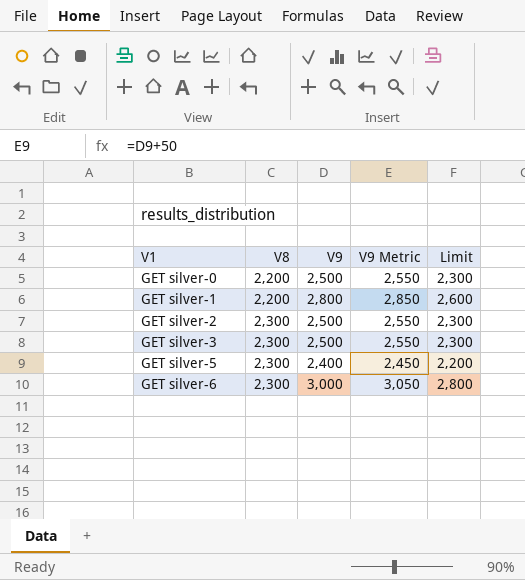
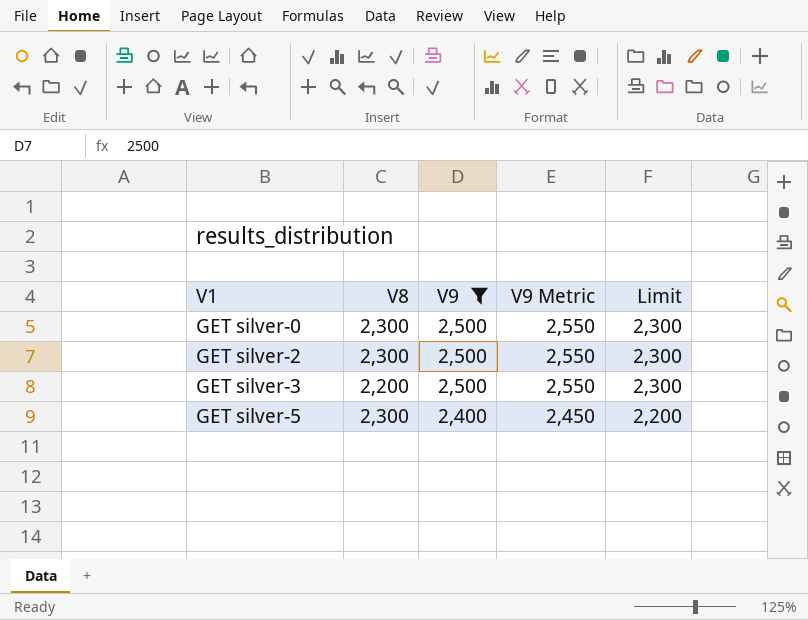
filter: none -> V9 <= 2,500
GET silver-0 | V8: 2,200 -> 2,300
GET silver-3 | V8: 2,300 -> 2,200

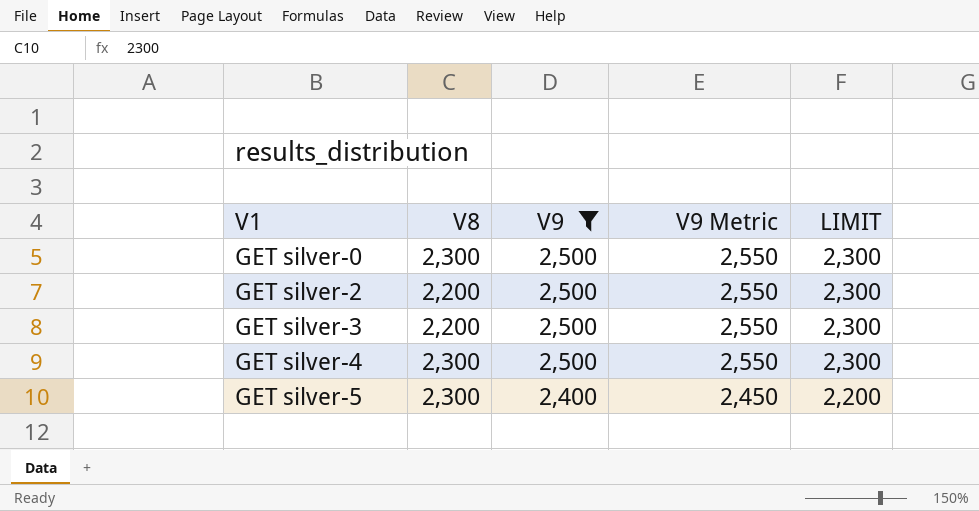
column name: Limit -> LIMIT
GET silver-2 | V8: 2,300 -> 2,200
row GET silver-4: none -> 2,300 | 2,500 | 2,550 | 2,300

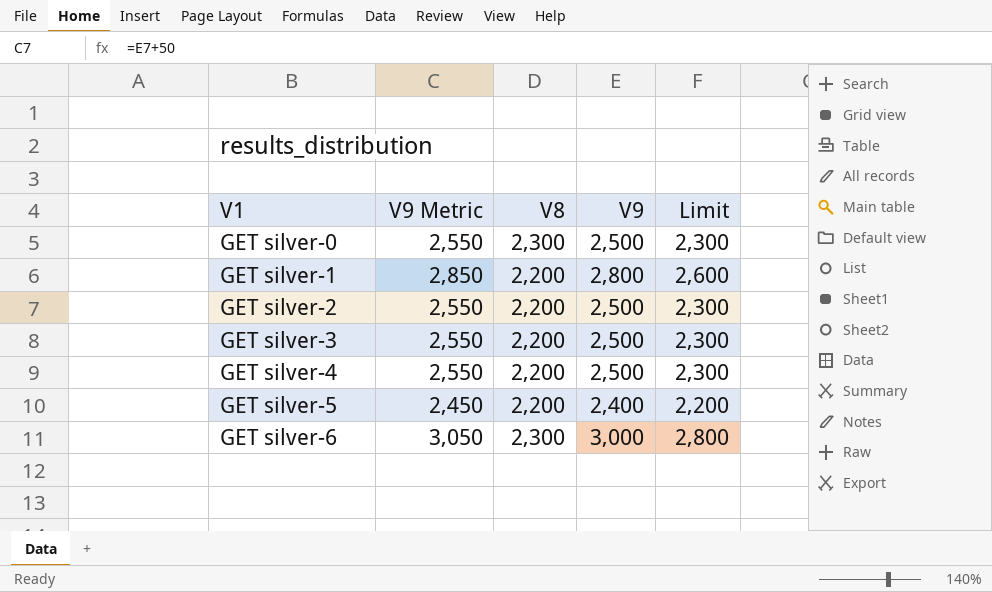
filter: V9 <= 2,500 -> none
column V9 Metric | position: 4 -> 2
column name: LIMIT -> Limit
GET silver-4 | V8: 2,300 -> 2,200
GET silver-5 | V8: 2,300 -> 2,200

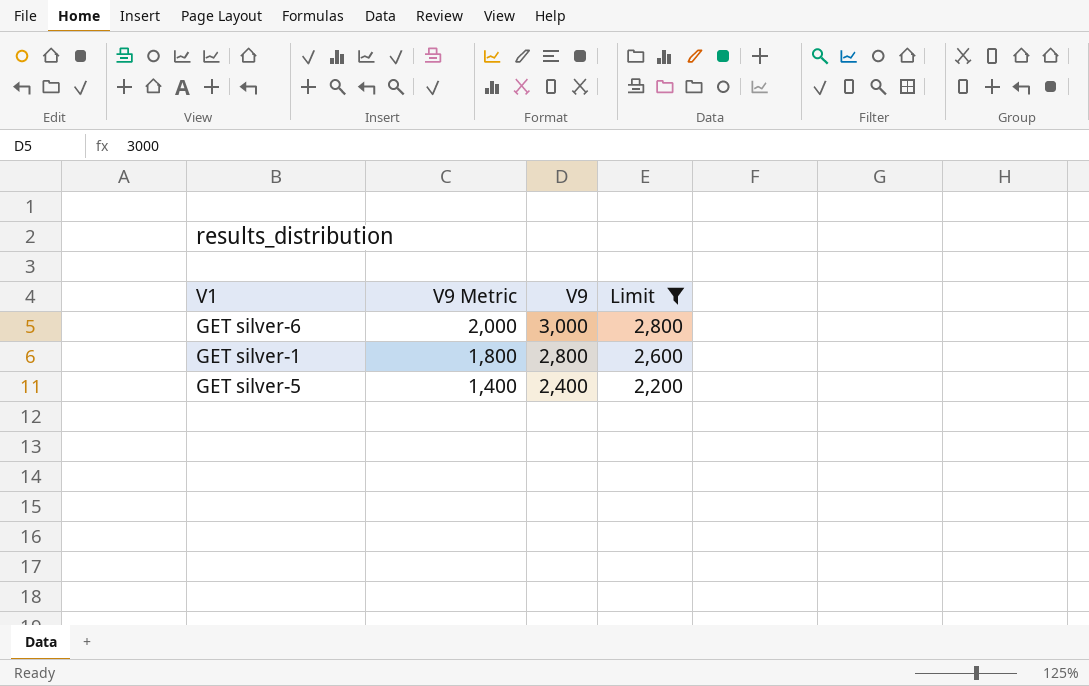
filter: none -> Limit != 2,300
row order: V1 ascending -> V9 Metric descending
column V8 | position: 3 -> none
column V9 Metric | formula: [V9] + 50 -> [V9] - 1000

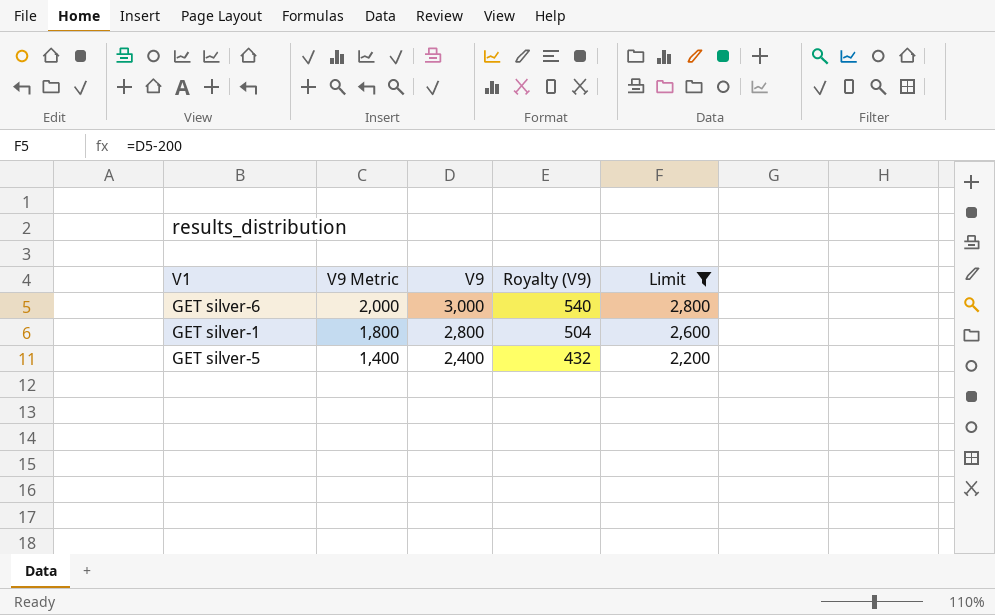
column Royalty (V9) | formula: none -> [V9] * 0.18

